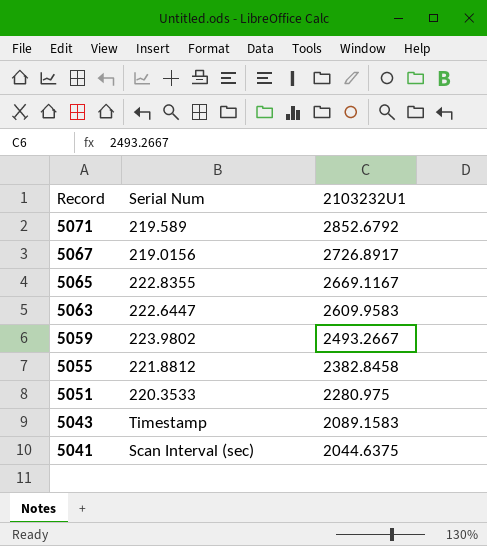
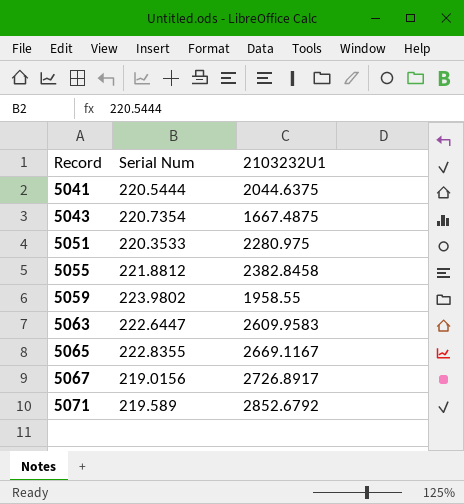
row order: Record descending -> Record ascending
5041 | Serial Num: Scan Interval (sec) -> 220.5444
5043 | Serial Num: Timestamp -> 220.7354
5043 | 2103232U1: 2089.1583 -> 1667.4875
5059 | 2103232U1: 2493.2667 -> 1958.55

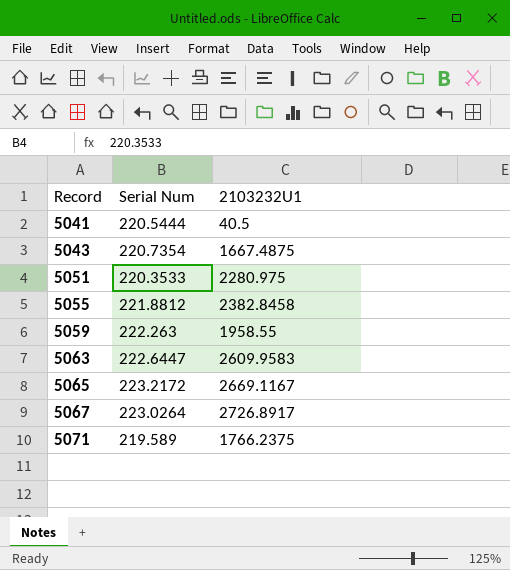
5041 | 2103232U1: 2044.6375 -> 40.5
5059 | Serial Num: 223.9802 -> 222.263
5065 | Serial Num: 222.8355 -> 223.2172
5067 | Serial Num: 219.0156 -> 223.0264
5071 | 2103232U1: 2852.6792 -> 1766.2375

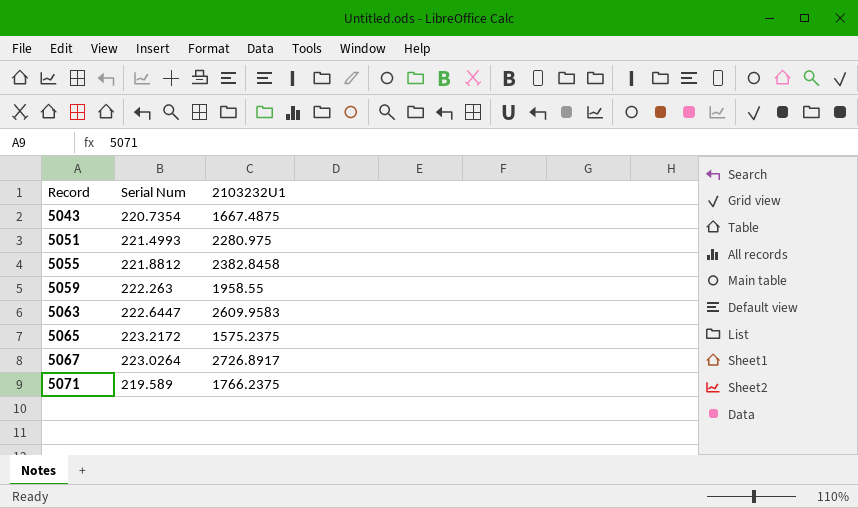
row 5041: 220.5444 | 40.5 -> none
5051 | Serial Num: 220.3533 -> 221.4993
5065 | 2103232U1: 2669.1167 -> 1575.2375

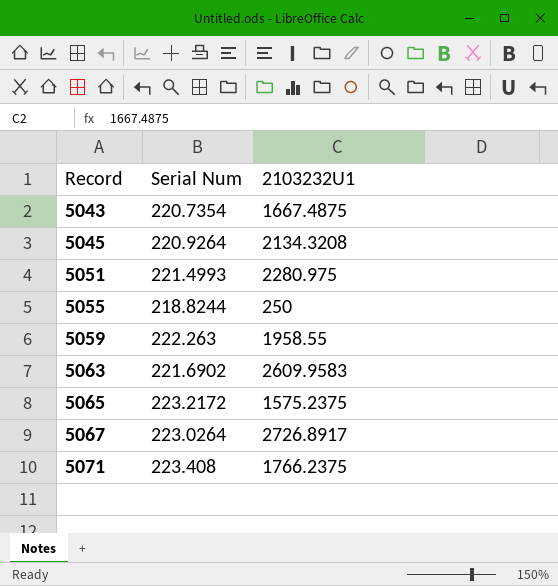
row 5045: none -> 220.9264 | 2134.3208
5055 | Serial Num: 221.8812 -> 218.8244
5055 | 2103232U1: 2382.8458 -> 250
5063 | Serial Num: 222.6447 -> 221.6902
5071 | Serial Num: 219.589 -> 223.408

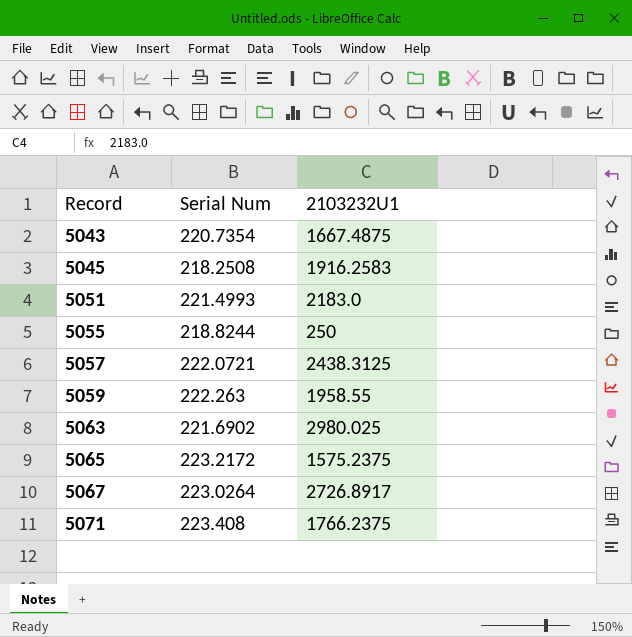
5045 | Serial Num: 220.9264 -> 218.2508
5045 | 2103232U1: 2134.3208 -> 1916.2583
5051 | 2103232U1: 2280.975 -> 2183.0
row 5057: none -> 222.0721 | 2438.3125
5063 | 2103232U1: 2609.9583 -> 2980.025

